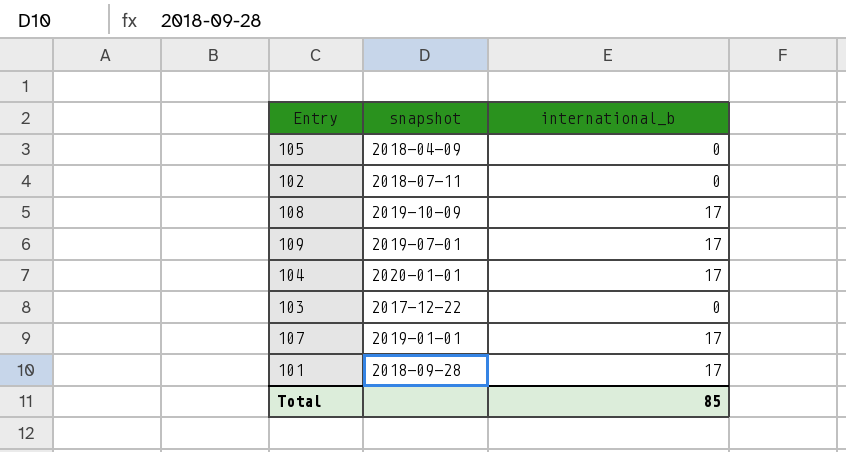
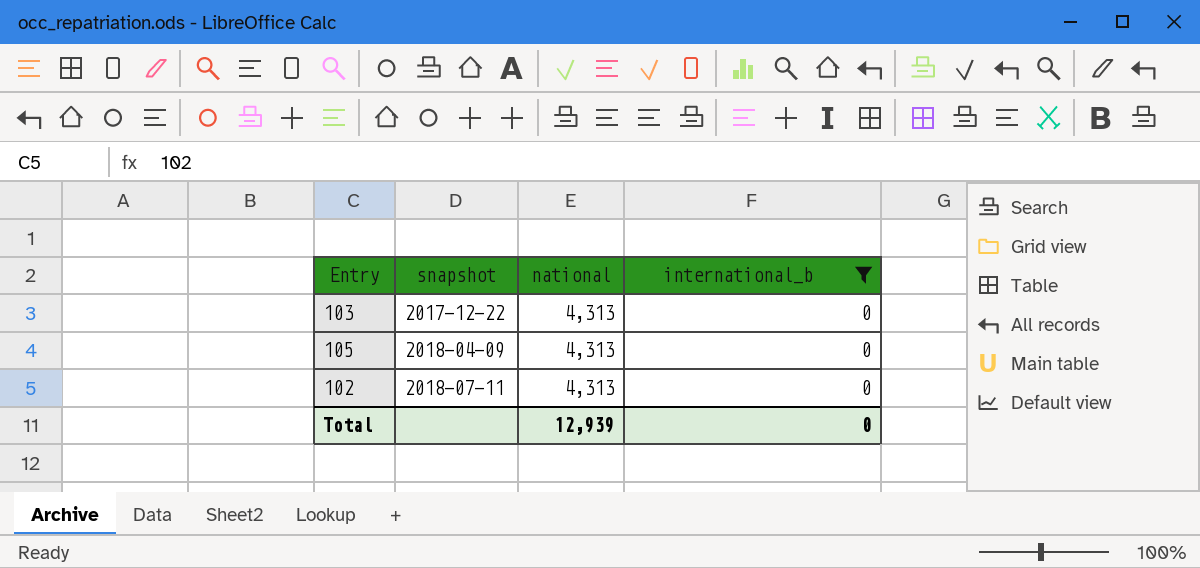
filter: none -> international_b = 0
row order: none -> snapshot ascending
column national | position: none -> 3
Total | international_b: 85 -> 0

